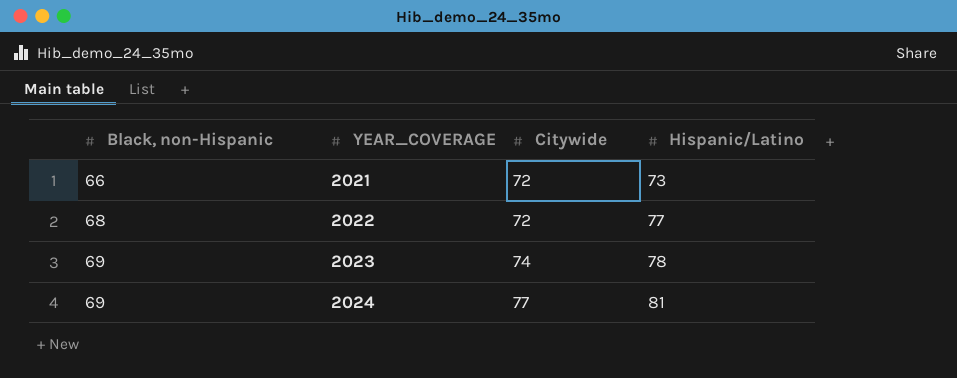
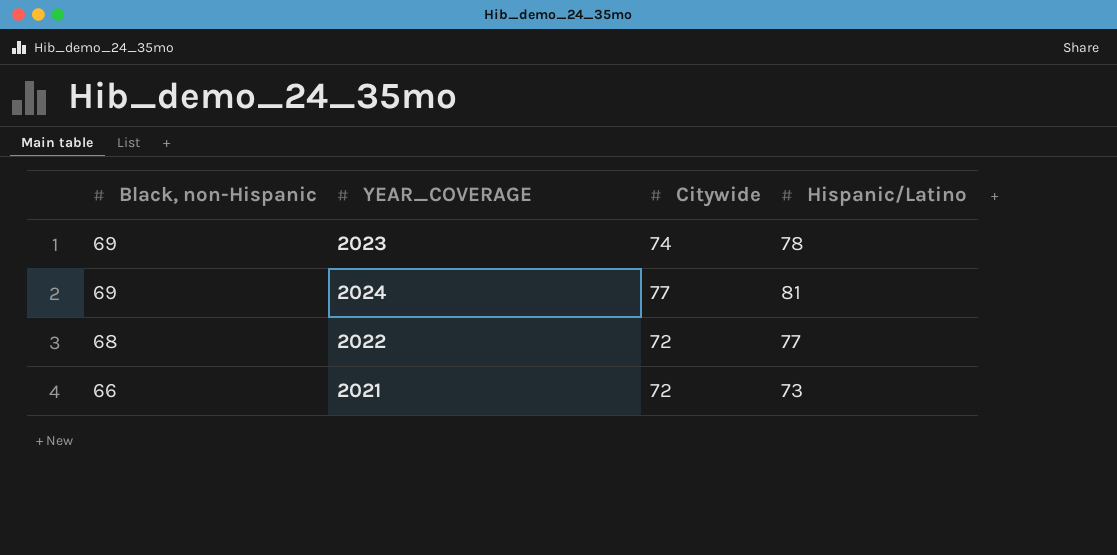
row order: Black, non-Hispanic ascending -> Black, non-Hispanic descending

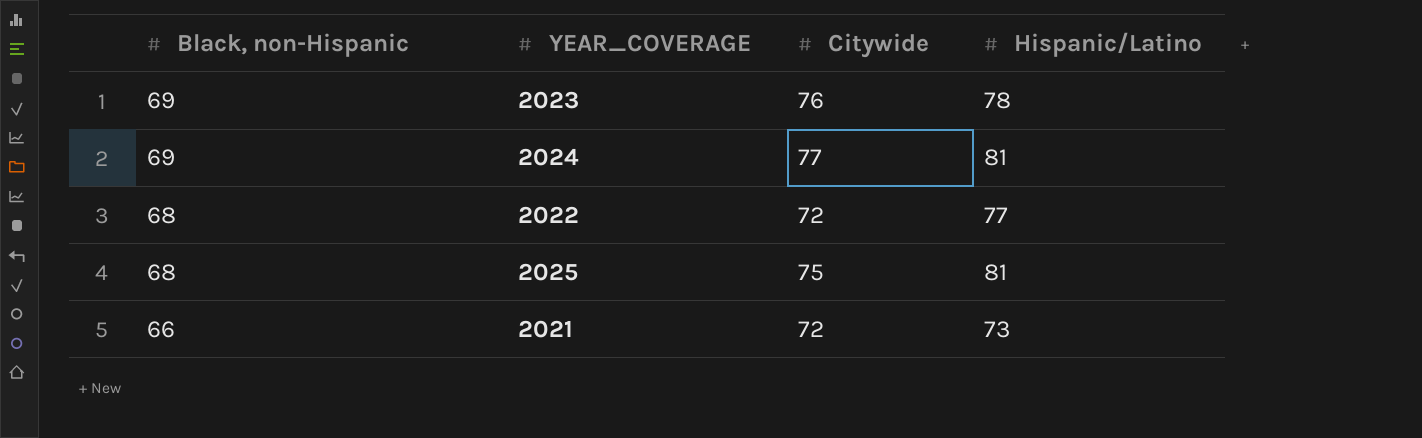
2023 | Citywide: 74 -> 76
row 2025: none -> 68 | 75 | 81

